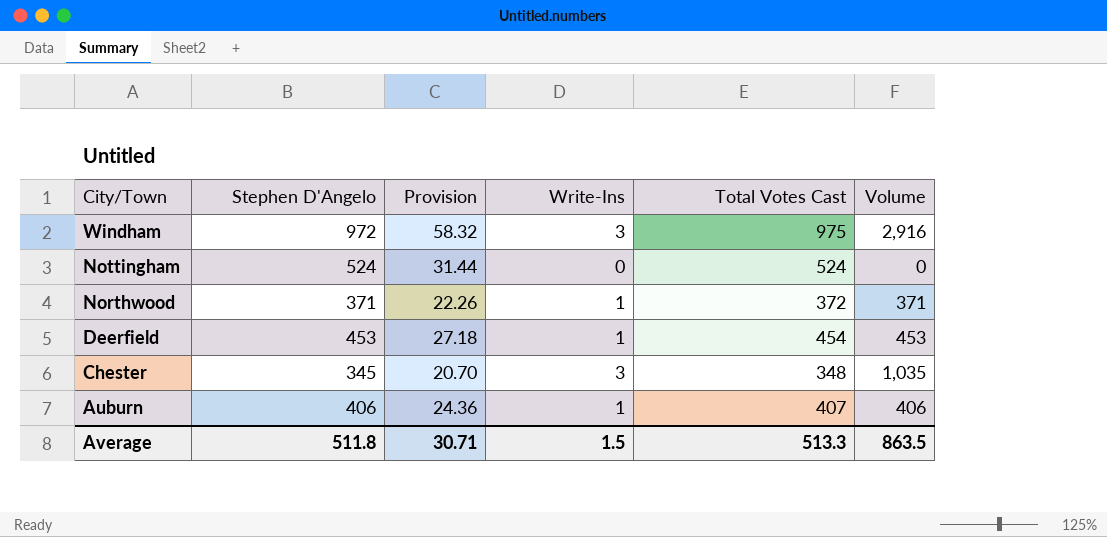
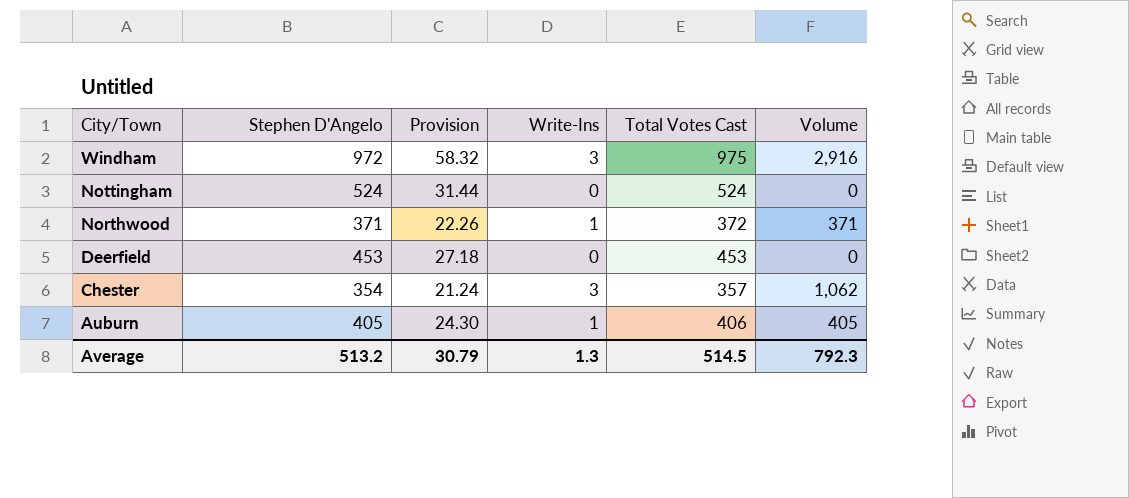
Deerfield | Write-Ins: 1 -> 0
Deerfield | Total Votes Cast: 454 -> 453
Deerfield | Volume: 453 -> 0
Chester | Stephen D'Angelo: 345 -> 354
Chester | Provision: 20.70 -> 21.24
Chester | Total Votes Cast: 348 -> 357
Chester | Volume: 1,035 -> 1,062
Auburn | Stephen D'Angelo: 406 -> 405
Auburn | Provision: 24.36 -> 24.30
Auburn | Total Votes Cast: 407 -> 406
Auburn | Volume: 406 -> 405
Average | Stephen D'Angelo: 511.8 -> 513.2
Average | Provision: 30.71 -> 30.79
Average | Write-Ins: 1.5 -> 1.3
Average | Total Votes Cast: 513.3 -> 514.5
Average | Volume: 863.5 -> 792.3

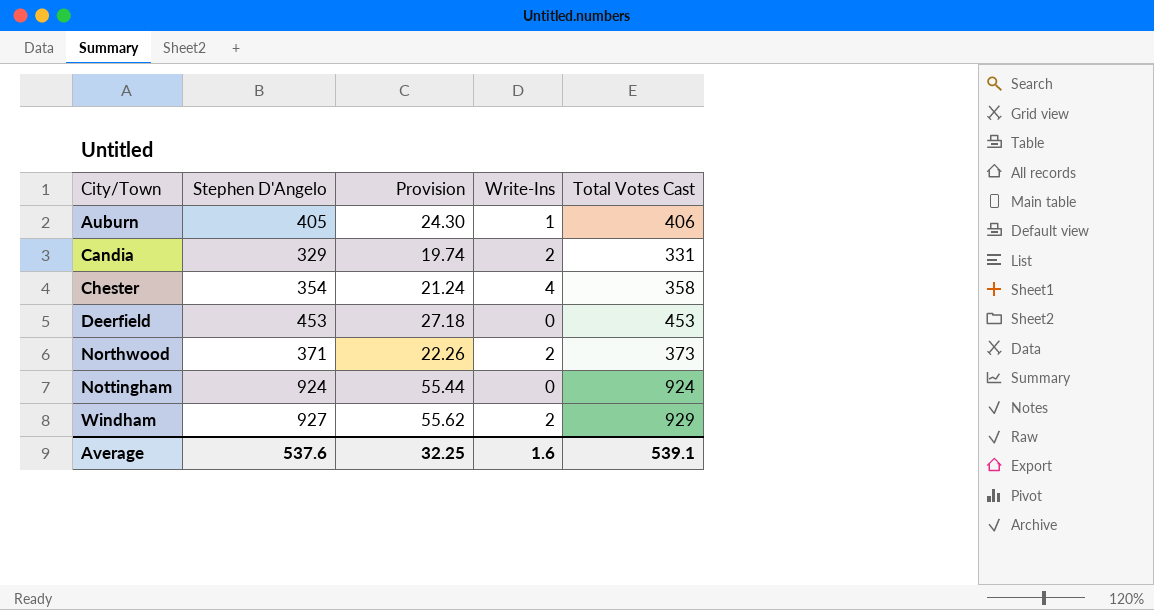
row order: City/Town descending -> City/Town ascending
column Volume | formula: [Stephen D'Angelo] * [Write-Ins] -> none
row Candia: none -> 329 | 19.74 | 2 | 331
Chester | Write-Ins: 3 -> 4
Chester | Total Votes Cast: 357 -> 358
Northwood | Write-Ins: 1 -> 2
Northwood | Total Votes Cast: 372 -> 373
Nottingham | Stephen D'Angelo: 524 -> 924
Nottingham | Provision: 31.44 -> 55.44
Nottingham | Total Votes Cast: 524 -> 924
Windham | Stephen D'Angelo: 972 -> 927
Windham | Provision: 58.32 -> 55.62
Windham | Write-Ins: 3 -> 2
Windham | Total Votes Cast: 975 -> 929
Average | Stephen D'Angelo: 513.2 -> 537.6
Average | Provision: 30.79 -> 32.25
Average | Write-Ins: 1.3 -> 1.6
Average | Total Votes Cast: 514.5 -> 539.1

